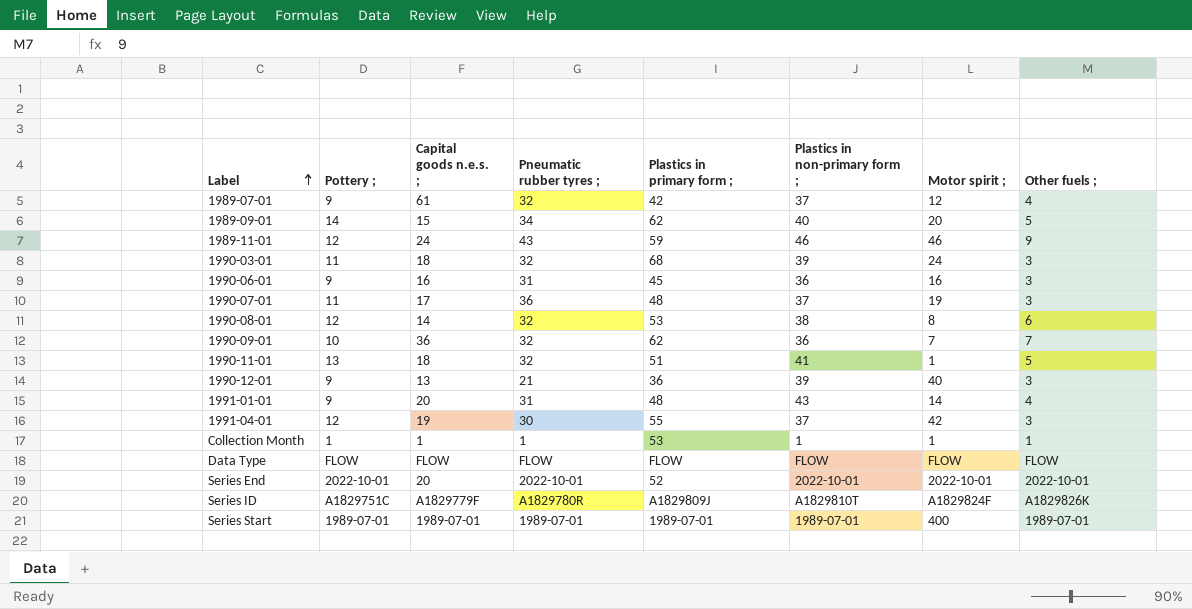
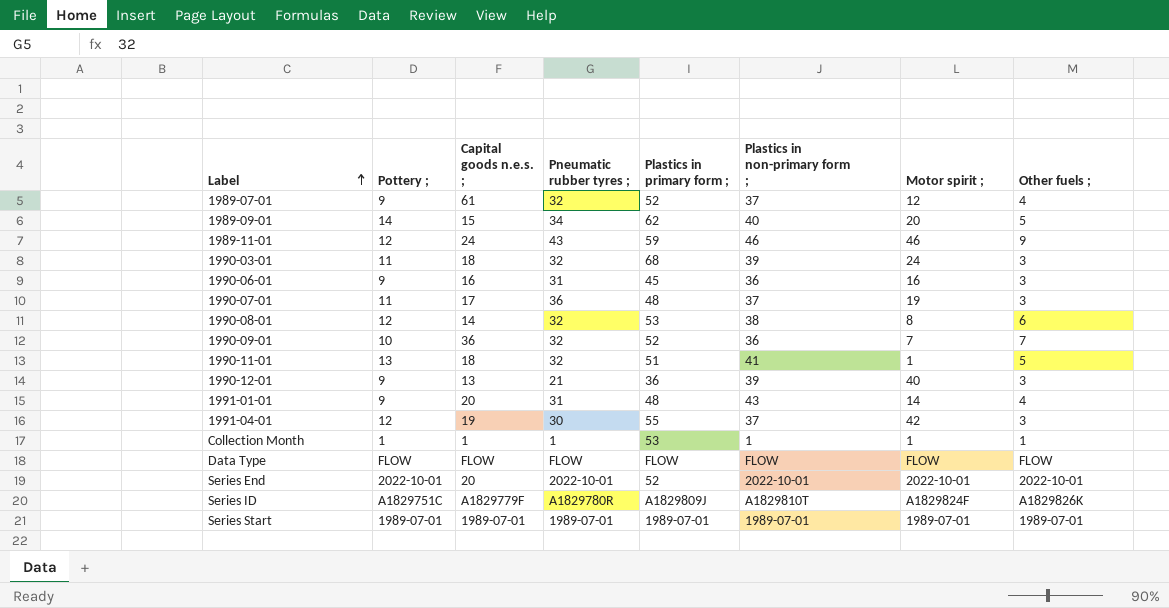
1989-07-01 | Plastics in primary form ;: 42 -> 52
1990-09-01 | Plastics in primary form ;: 62 -> 52
Series Start | Motor spirit ;: 400 -> 1989-07-01

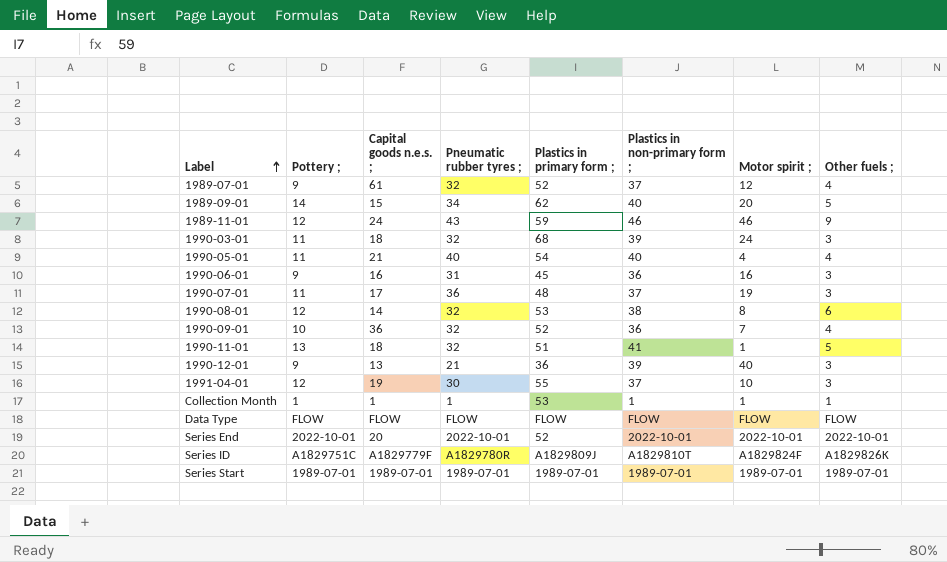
row 1991-01-01: 9 | 20 | 31 | 48 | 43 | 14 | 4 -> none
row 1990-05-01: none -> 11 | 21 | 40 | 54 | 40 | 4 | 4
1990-09-01 | Other fuels ;: 7 -> 4
1991-04-01 | Motor spirit ;: 42 -> 10

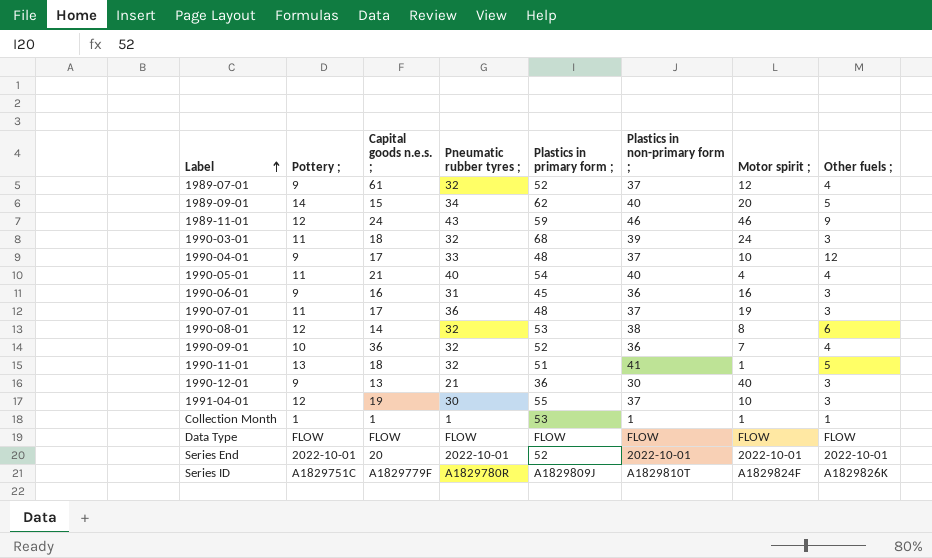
row Series Start: 1989-07-01 | 1989-07-01 | 1989-07-01 | 1989-07-01 | 1989-07-01 | 1989-07-01 | 1989-07-01 -> none
row 1990-04-01: none -> 9 | 17 | 33 | 48 | 37 | 10 | 12
1990-12-01 | Plastics in non-primary form ;: 39 -> 30

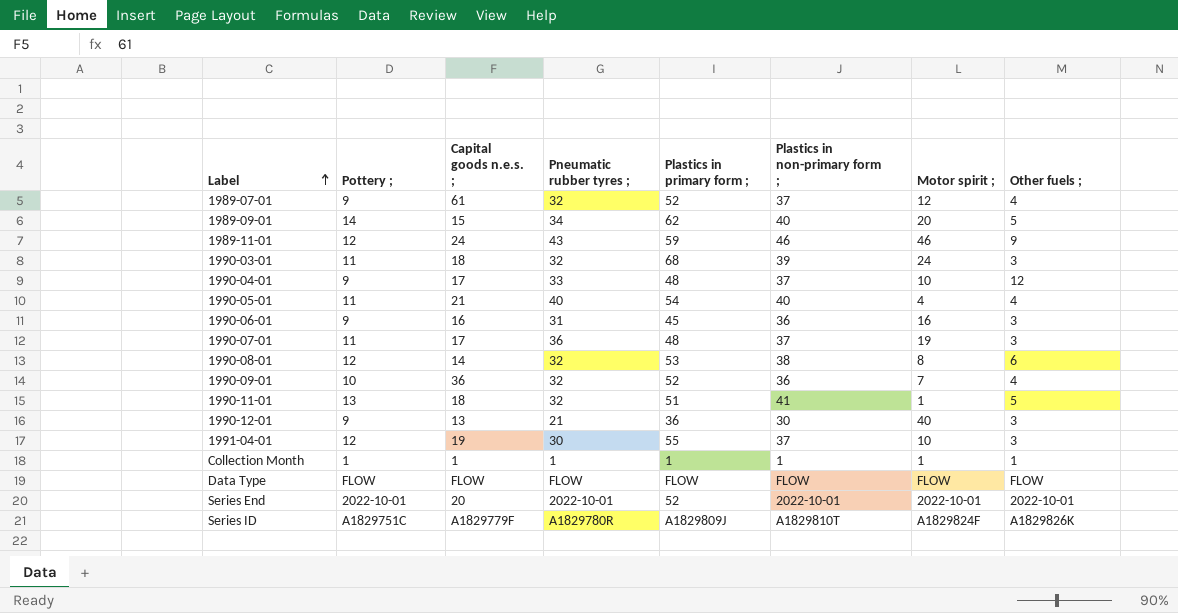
Collection Month | Plastics in primary form ;: 53 -> 1

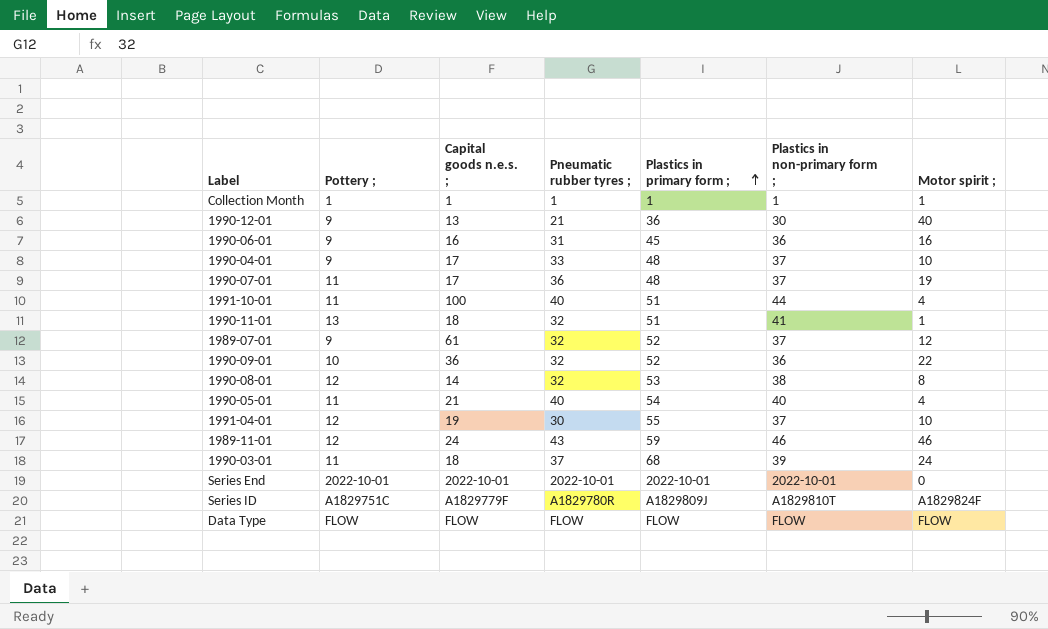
row order: Label ascending -> Plastics in primary form ; ascending
column Other fuels ; | position: 8 -> none
row 1989-09-01: 14 | 15 | 34 | 62 | 40 | 20 | 5 -> none
row 1991-10-01: none -> 11 | 100 | 40 | 51 | 44 | 4
1990-09-01 | Motor spirit ;: 7 -> 22
1990-03-01 | Pneumatic rubber tyres ;: 32 -> 37
Series End | Capital goods n.e.s. ;: 20 -> 2022-10-01
Series End | Plastics in primary form ;: 52 -> 2022-10-01
Series End | Motor spirit ;: 2022-10-01 -> 0

